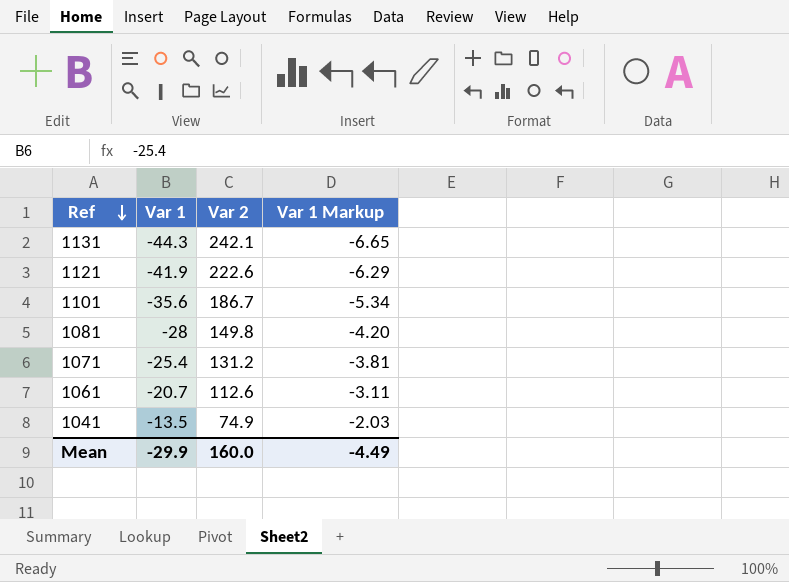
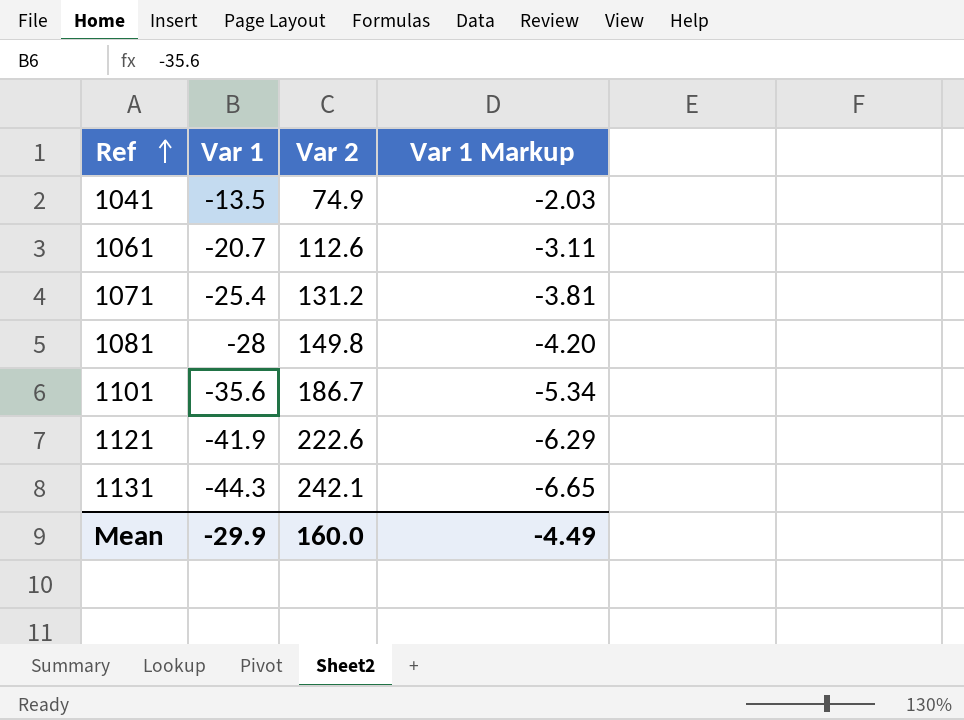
row order: Ref descending -> Ref ascending

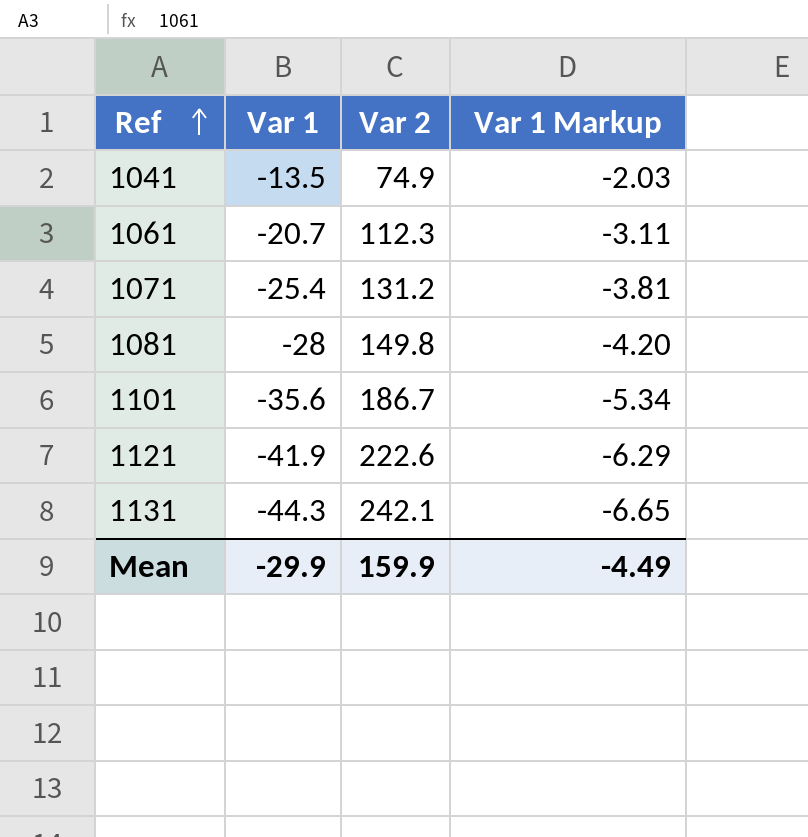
1061 | Var 2: 112.6 -> 112.3
Mean | Var 2: 160.0 -> 159.9

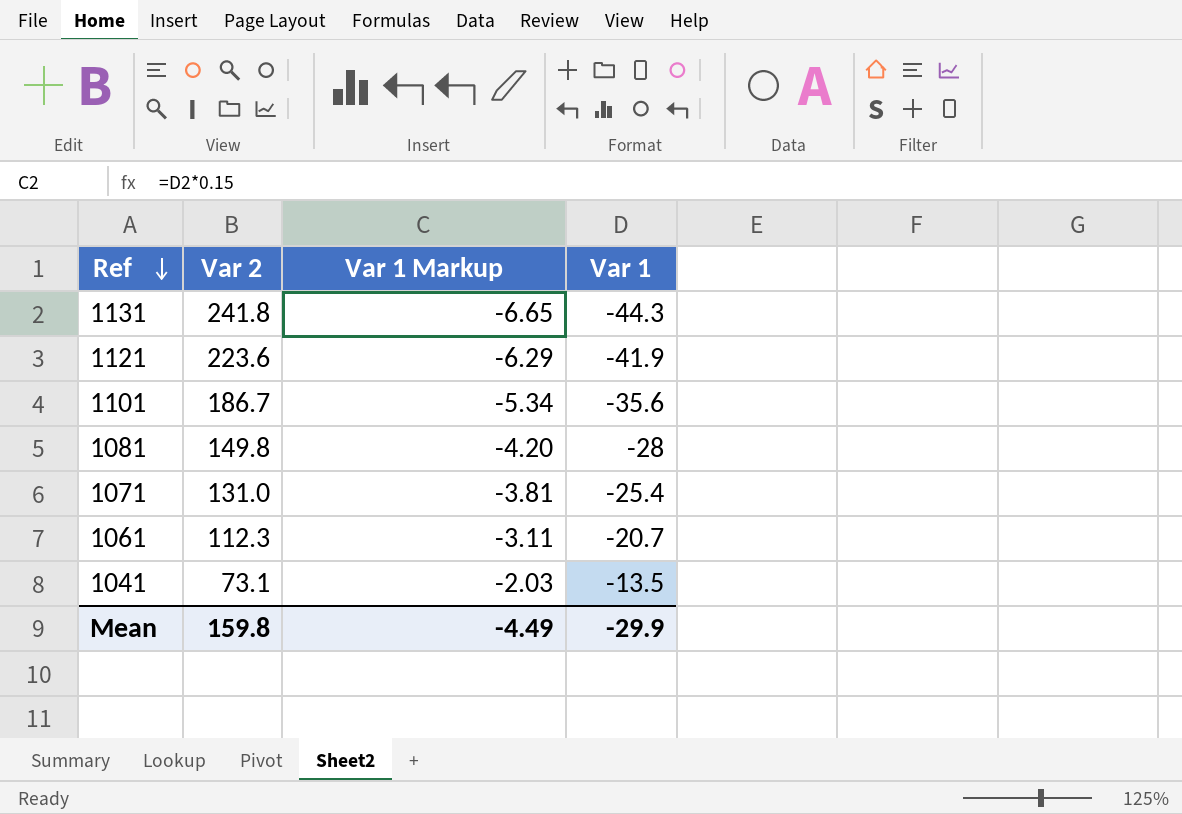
row order: Ref ascending -> Ref descending
column Var 1 | position: 2 -> 4
1131 | Var 2: 242.1 -> 241.8
1121 | Var 2: 222.6 -> 223.6
1071 | Var 2: 131.2 -> 131.0
1041 | Var 2: 74.9 -> 73.1
Mean | Var 2: 159.9 -> 159.8

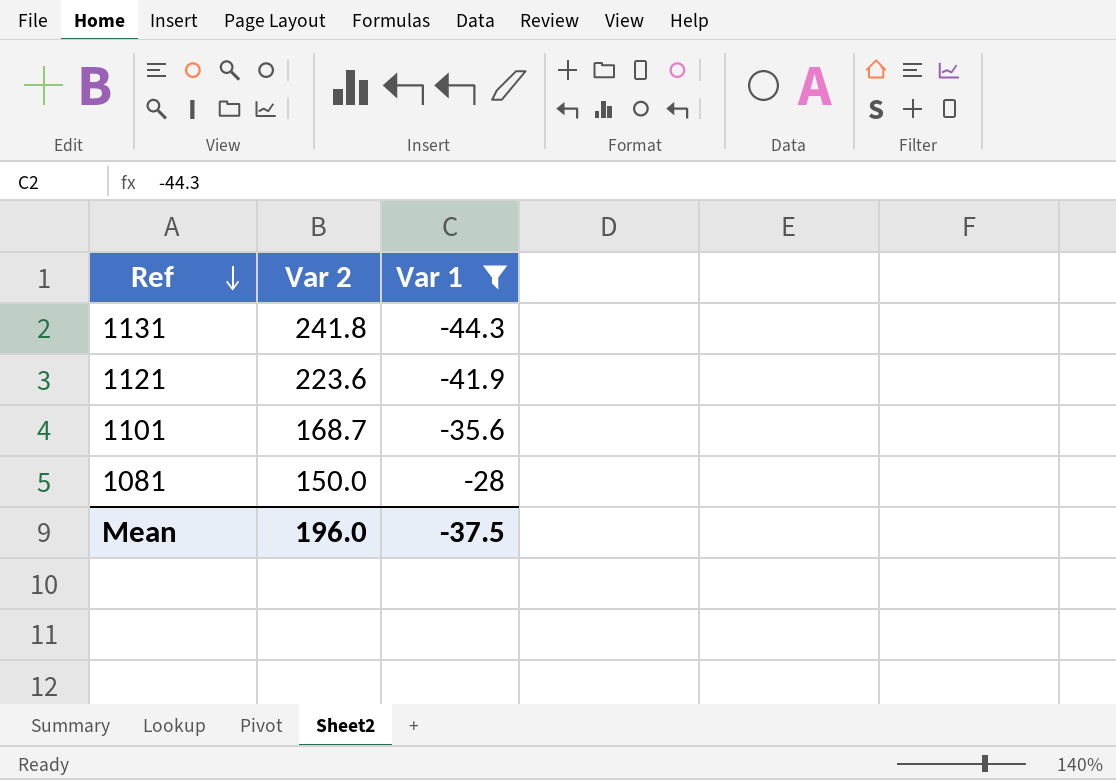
filter: none -> Var 1 <= -28
column Var 1 Markup | formula: [Var 1] * 0.15 -> none
1101 | Var 2: 186.7 -> 168.7
1081 | Var 2: 149.8 -> 150.0
Mean | Var 2: 159.8 -> 196.0
Mean | Var 1: -29.9 -> -37.5

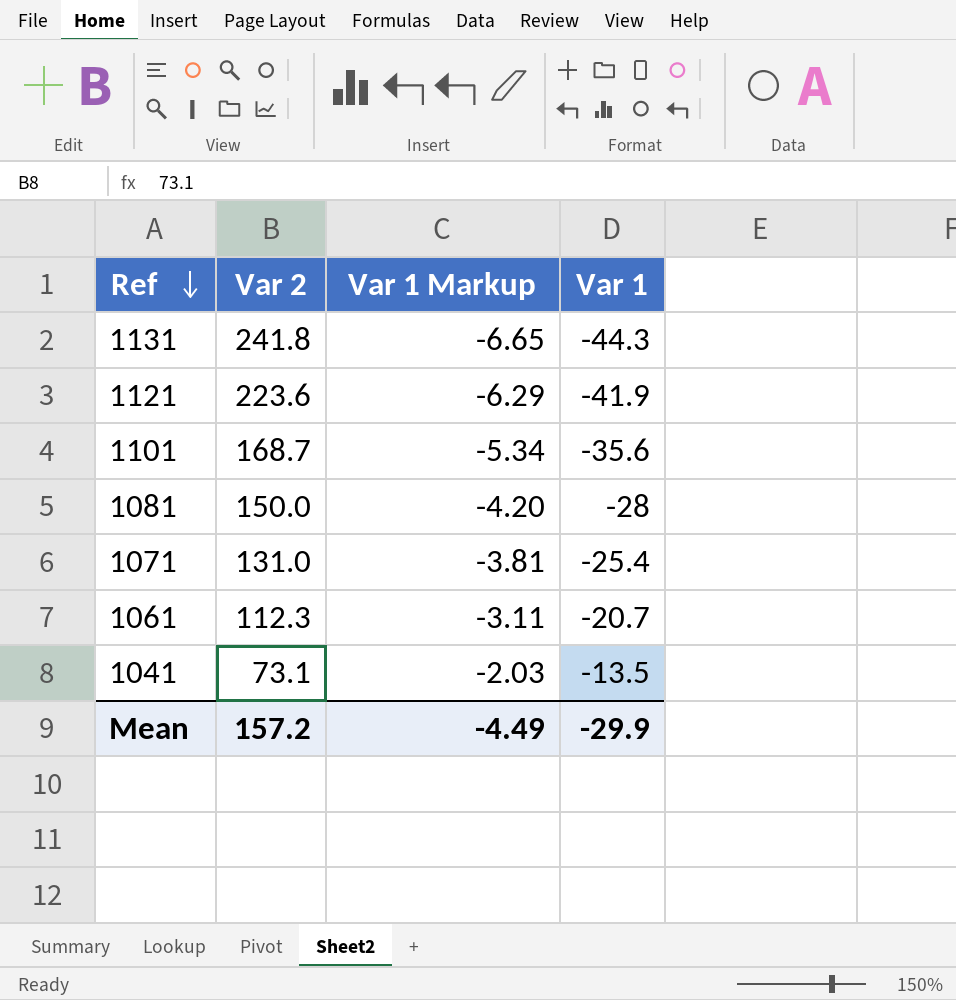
filter: Var 1 <= -28 -> none
column Var 1 Markup | formula: none -> [Var 1] * 0.15
Mean | Var 2: 196.0 -> 157.2
Mean | Var 1: -37.5 -> -29.9

